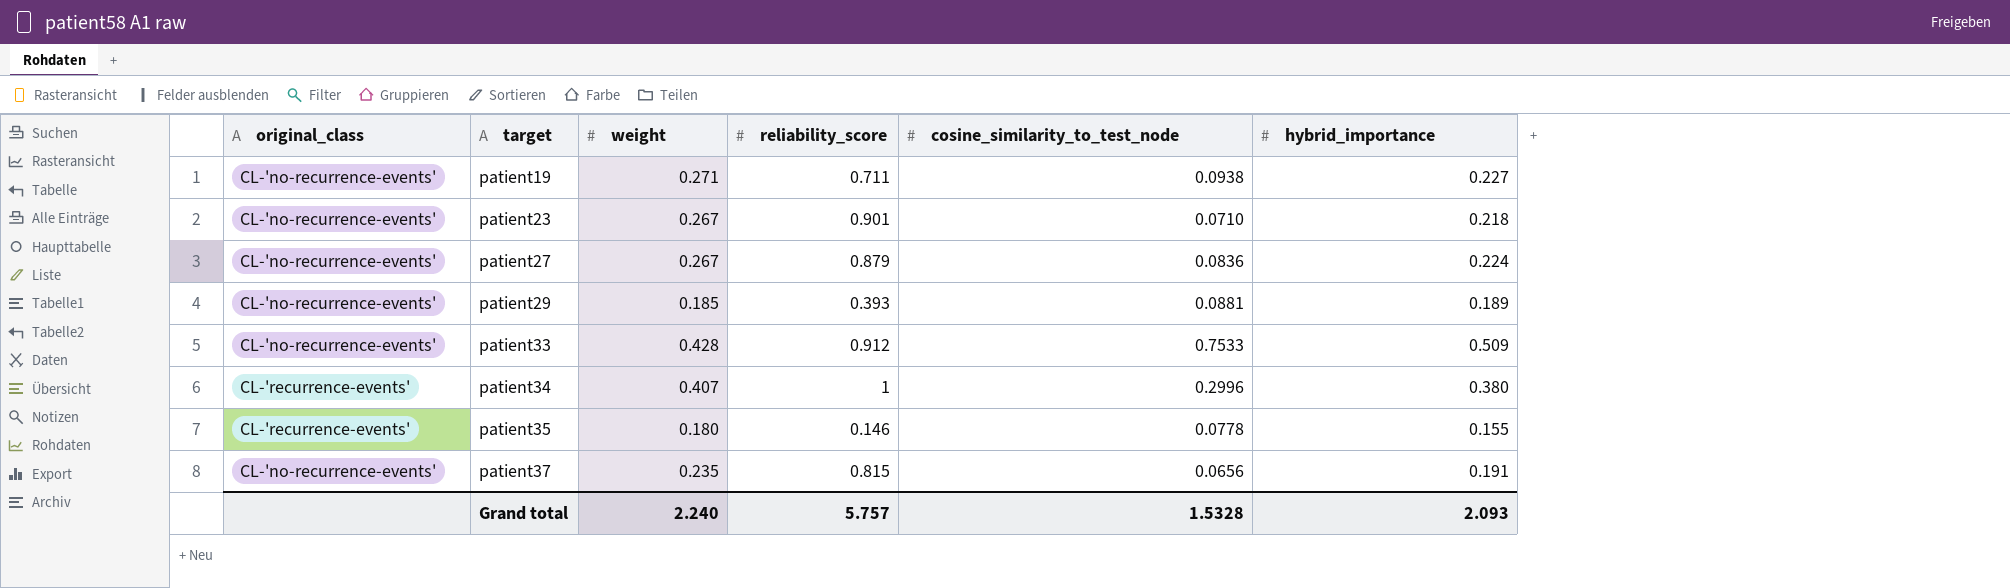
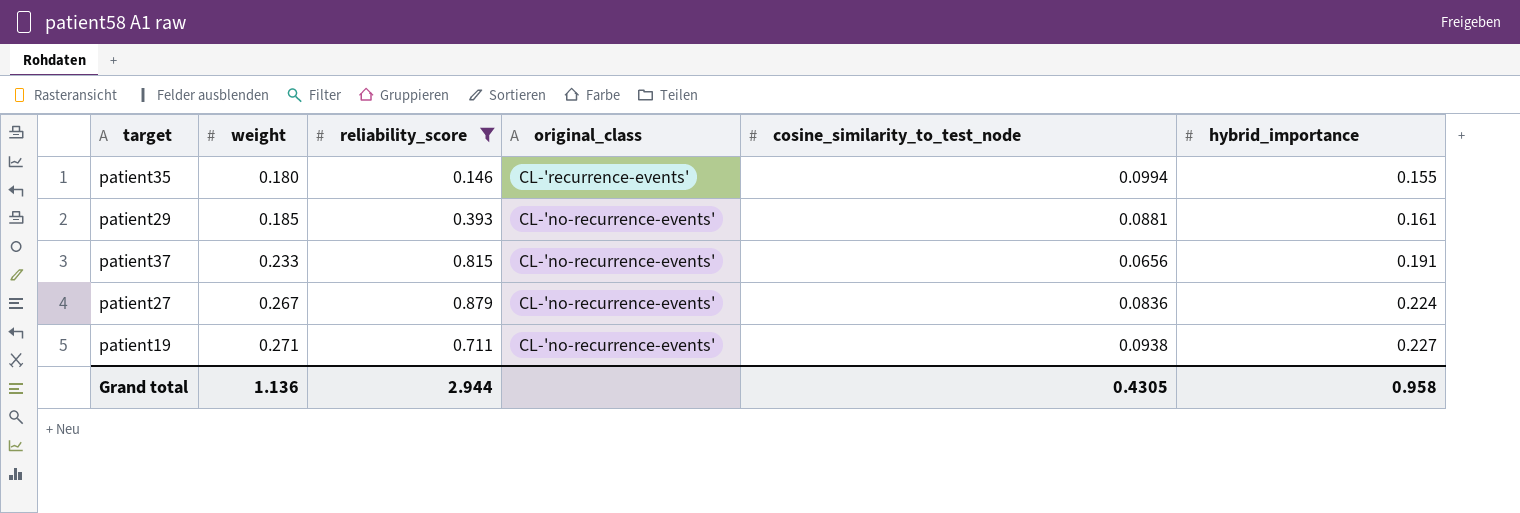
filter: none -> reliability_score <= 0.879
row order: target ascending -> weight ascending
column original_class | position: 1 -> 4
patient35 | cosine_similarity_to_test_node: 0.0778 -> 0.0994
patient29 | hybrid_importance: 0.189 -> 0.161
patient37 | weight: 0.235 -> 0.233
Grand total | weight: 2.240 -> 1.136
Grand total | reliability_score: 5.757 -> 2.944
Grand total | cosine_similarity_to_test_node: 1.5328 -> 0.4305
Grand total | hybrid_importance: 2.093 -> 0.958

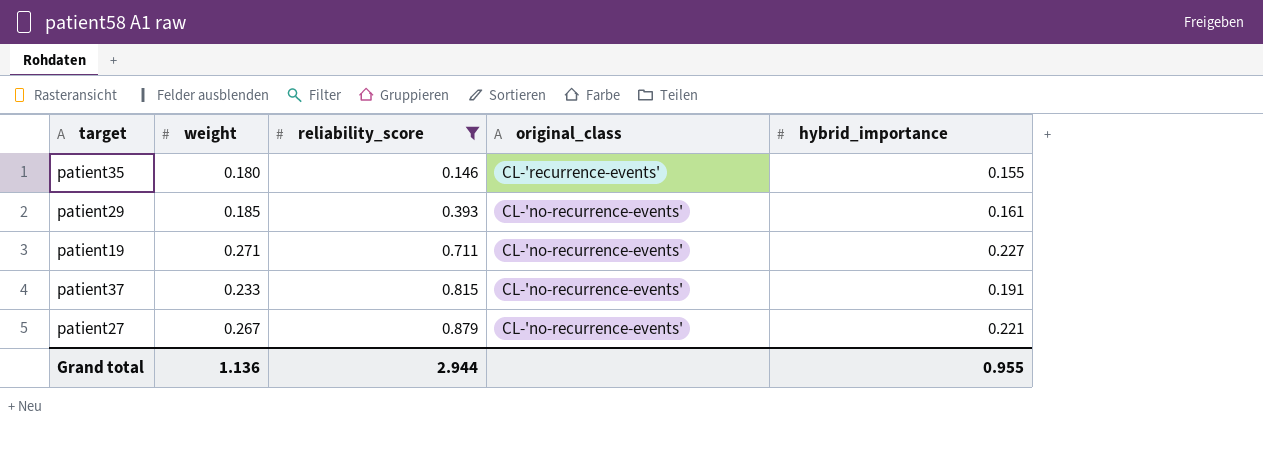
row order: weight ascending -> reliability_score ascending
column cosine_similarity_to_test_node | position: 5 -> none
patient27 | hybrid_importance: 0.224 -> 0.221
Grand total | hybrid_importance: 0.958 -> 0.955

